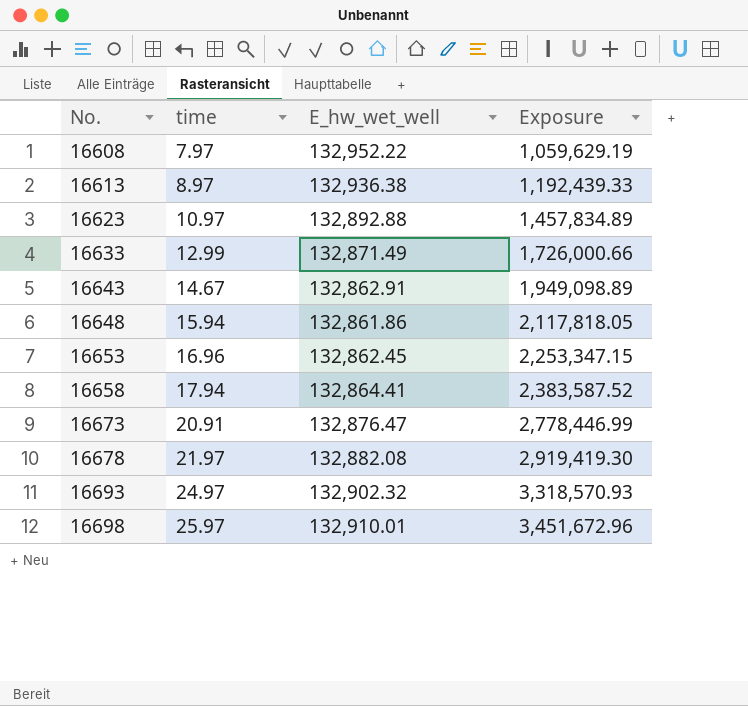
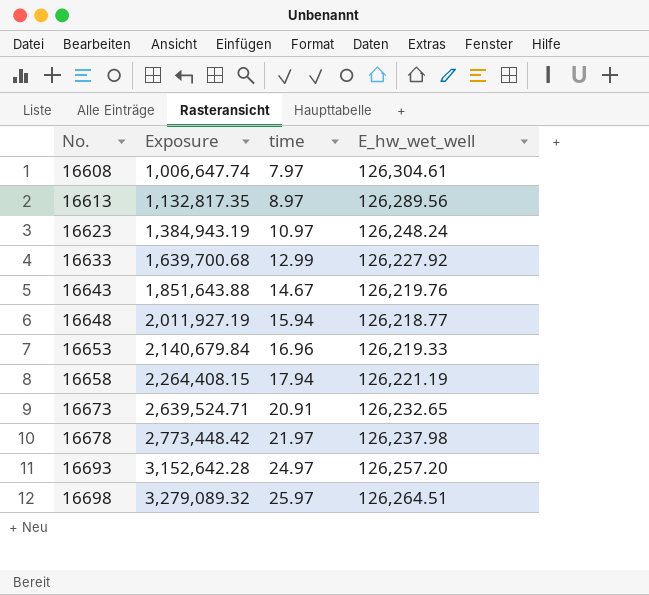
column Exposure | position: 4 -> 2
16608 | Exposure: 1,059,629.19 -> 1,006,647.74
16608 | E_hw_wet_well: 132,952.22 -> 126,304.61
16613 | Exposure: 1,192,439.33 -> 1,132,817.35
16613 | E_hw_wet_well: 132,936.38 -> 126,289.56
16623 | Exposure: 1,457,834.89 -> 1,384,943.19
16623 | E_hw_wet_well: 132,892.88 -> 126,248.24
16633 | Exposure: 1,726,000.66 -> 1,639,700.68
16633 | E_hw_wet_well: 132,871.49 -> 126,227.92
16643 | Exposure: 1,949,098.89 -> 1,851,643.88
16643 | E_hw_wet_well: 132,862.91 -> 126,219.76
16648 | Exposure: 2,117,818.05 -> 2,011,927.19
16648 | E_hw_wet_well: 132,861.86 -> 126,218.77
16653 | Exposure: 2,253,347.15 -> 2,140,679.84
16653 | E_hw_wet_well: 132,862.45 -> 126,219.33
16658 | Exposure: 2,383,587.52 -> 2,264,408.15
16658 | E_hw_wet_well: 132,864.41 -> 126,221.19
16673 | Exposure: 2,778,446.99 -> 2,639,524.71
16673 | E_hw_wet_well: 132,876.47 -> 126,232.65
16678 | Exposure: 2,919,419.30 -> 2,773,448.42
16678 | E_hw_wet_well: 132,882.08 -> 126,237.98
16693 | Exposure: 3,318,570.93 -> 3,152,642.28
16693 | E_hw_wet_well: 132,902.32 -> 126,257.20
16698 | Exposure: 3,451,672.96 -> 3,279,089.32
16698 | E_hw_wet_well: 132,910.01 -> 126,264.51

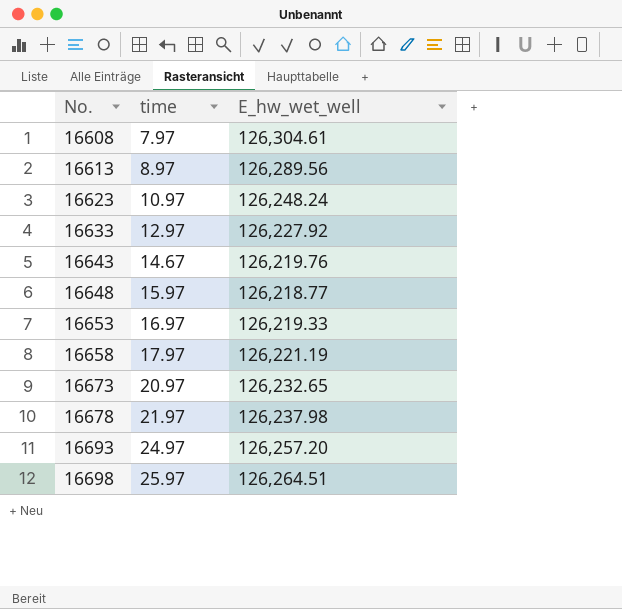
column Exposure | formula: [time] * [E_hw_wet_well] -> none
16633 | time: 12.99 -> 12.97
16648 | time: 15.94 -> 15.97
16653 | time: 16.96 -> 16.97
16658 | time: 17.94 -> 17.97
16673 | time: 20.91 -> 20.97

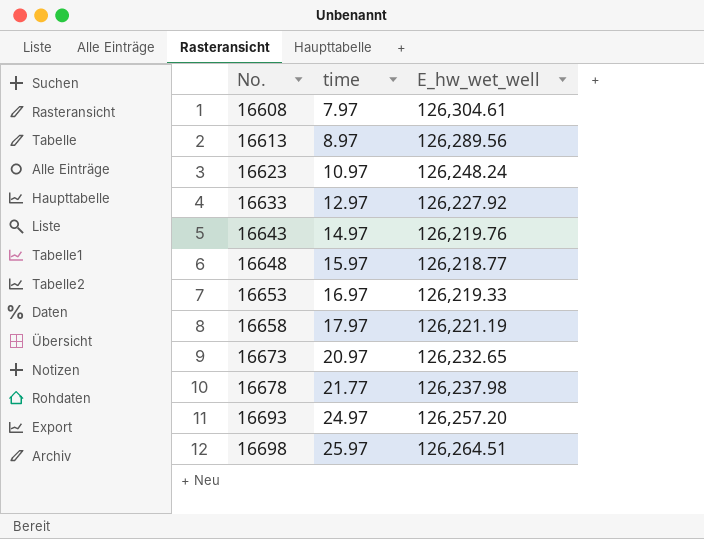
16643 | time: 14.67 -> 14.97
16678 | time: 21.97 -> 21.77

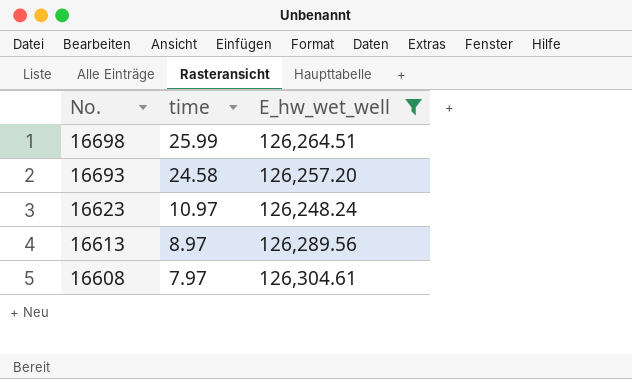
filter: none -> E_hw_wet_well >= 126,248.24
row order: No. ascending -> No. descending
16698 | time: 25.97 -> 25.99
16693 | time: 24.97 -> 24.58

